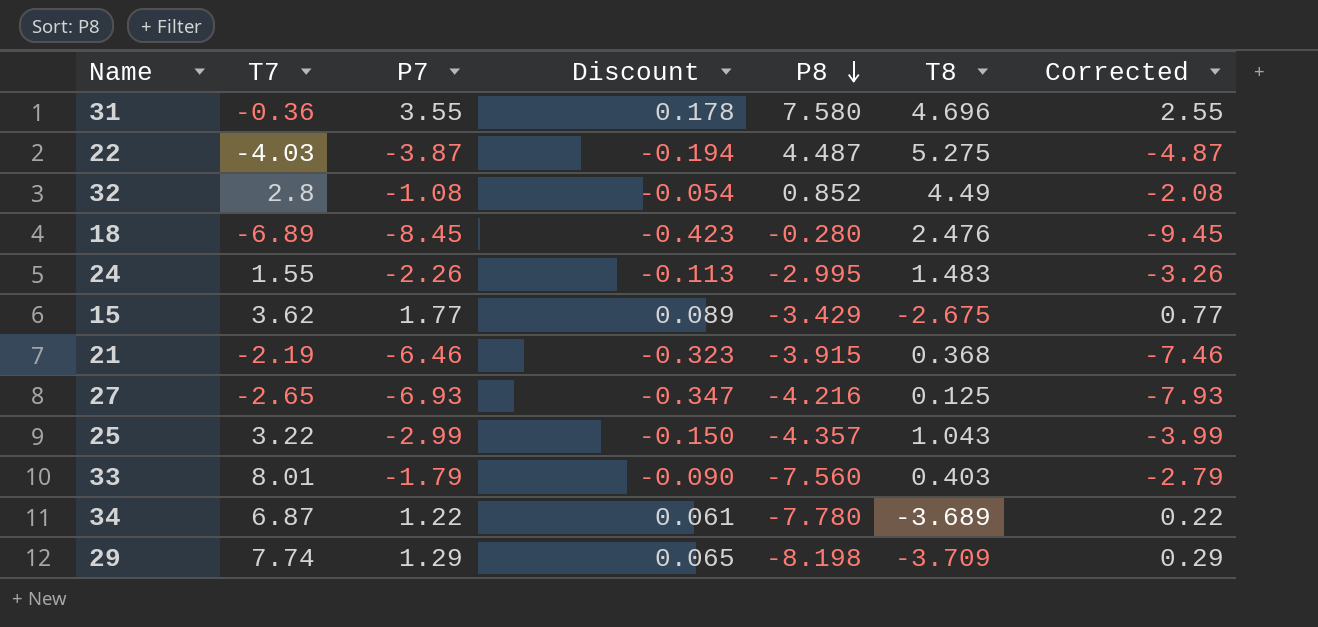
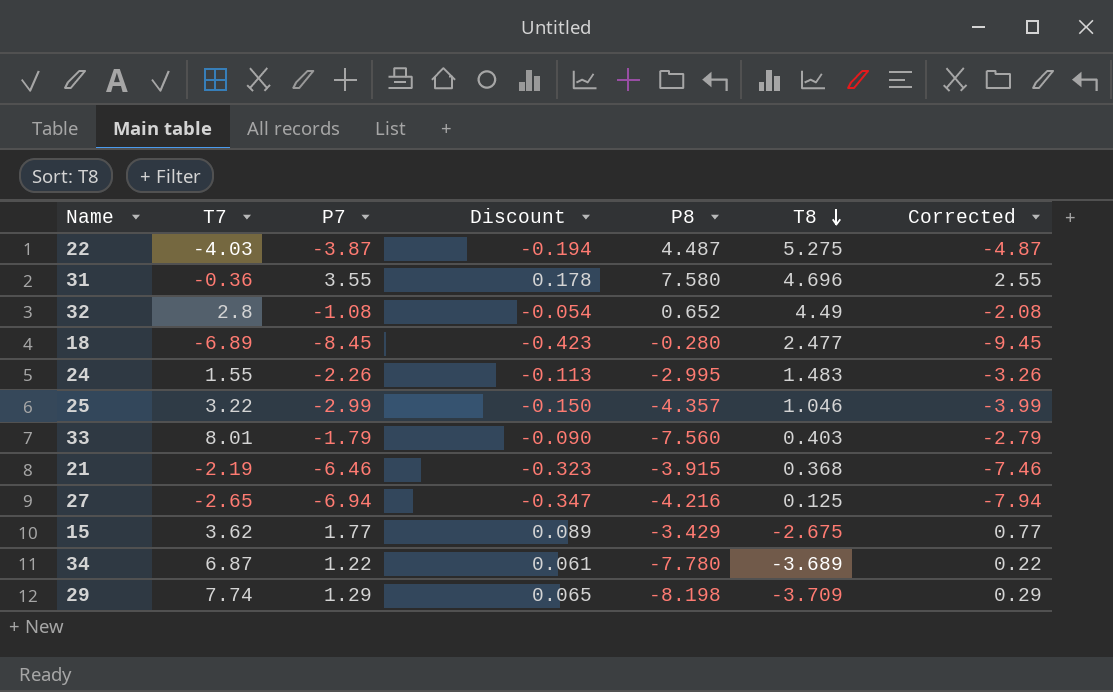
row order: P8 descending -> T8 descending
32 | P8: 0.852 -> 0.652
18 | T8: 2.476 -> 2.477
25 | T8: 1.043 -> 1.046
27 | P7: -6.93 -> -6.94
27 | Corrected: -7.93 -> -7.94

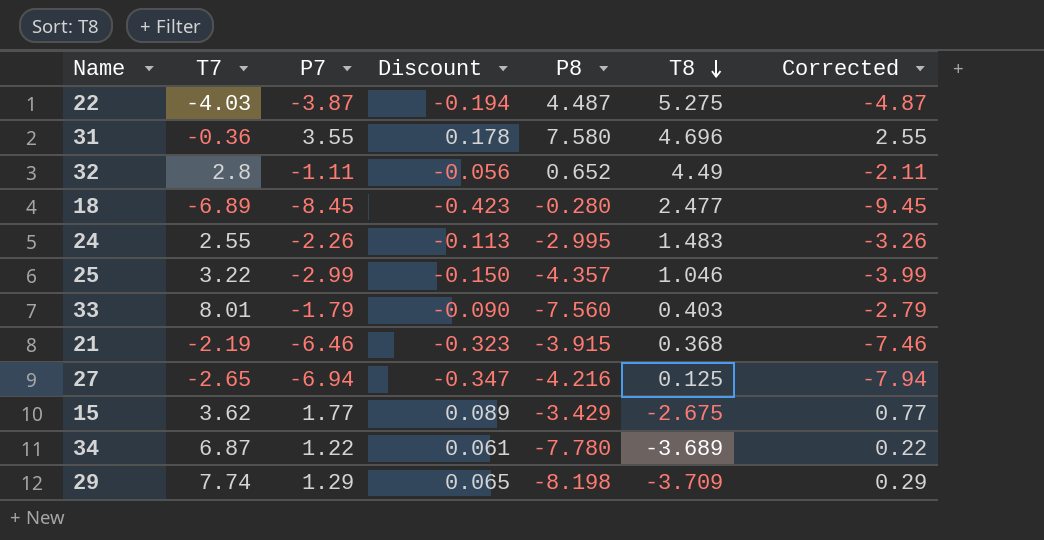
32 | P7: -1.08 -> -1.11
32 | Discount: -0.054 -> -0.056
32 | Corrected: -2.08 -> -2.11
24 | T7: 1.55 -> 2.55

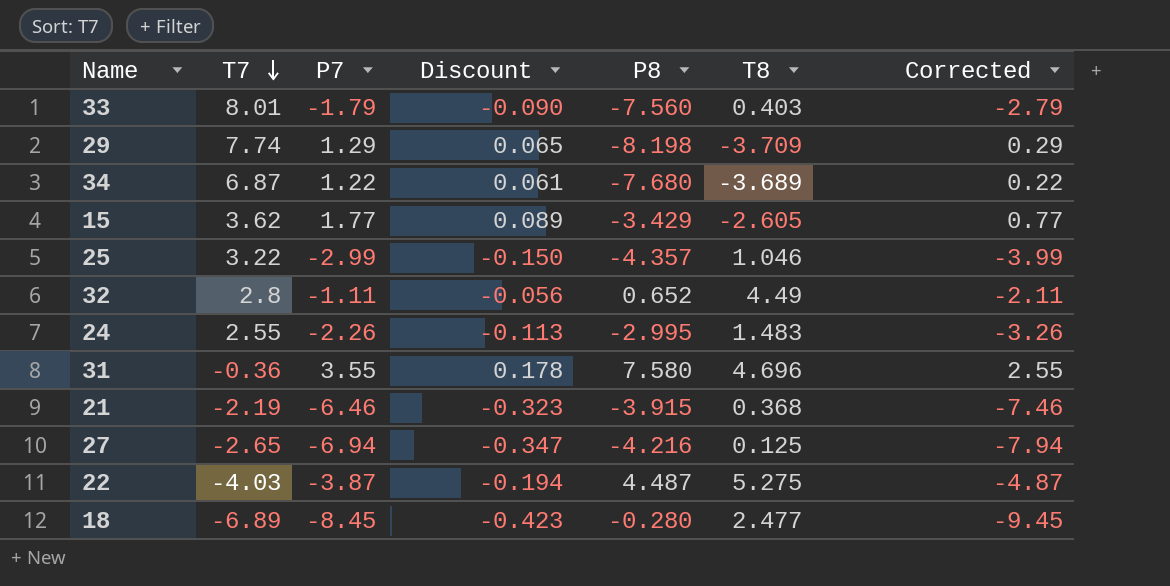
row order: T8 descending -> T7 descending
34 | P8: -7.780 -> -7.680
15 | T8: -2.675 -> -2.605

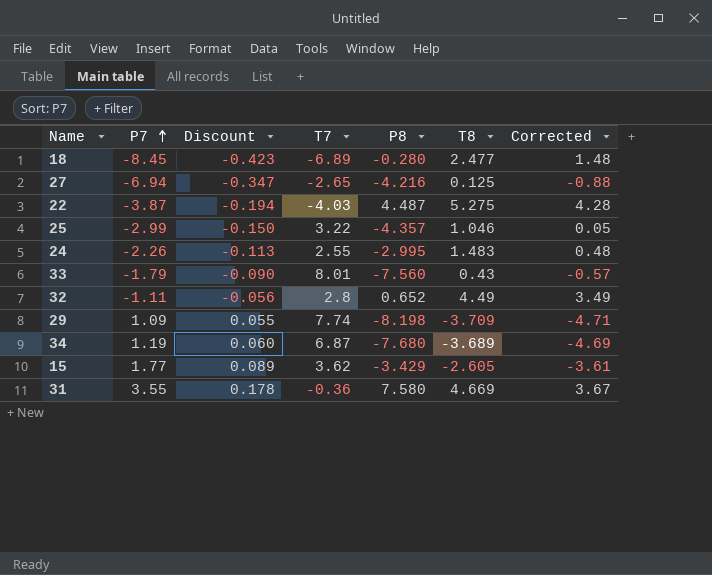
row order: T7 descending -> P7 ascending
column T7 | position: 2 -> 4
column Corrected | formula: [P7] - 1 -> [T8] - 1
row 21: -2.19 | -6.46 | -0.323 | -3.915 | 0.368 | -7.46 -> none
33 | T8: 0.403 -> 0.43
29 | P7: 1.29 -> 1.09
29 | Discount: 0.065 -> 0.055
34 | P7: 1.22 -> 1.19
34 | Discount: 0.061 -> 0.060
31 | T8: 4.696 -> 4.669

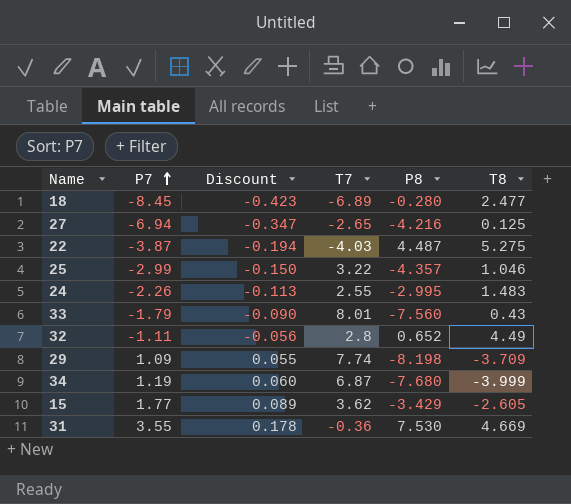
column Corrected | formula: [T8] - 1 -> none
34 | T8: -3.689 -> -3.999
31 | P8: 7.580 -> 7.530

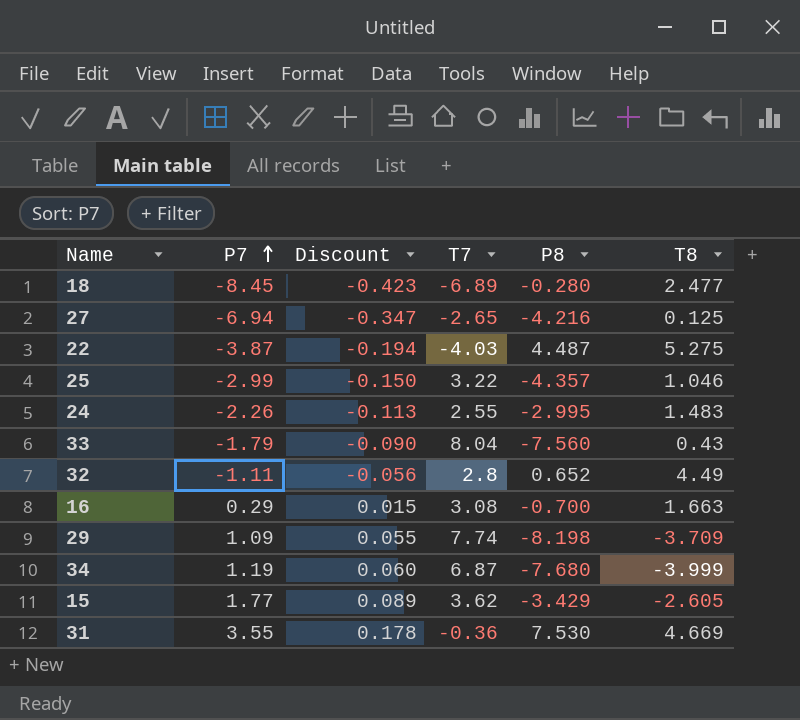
33 | T7: 8.01 -> 8.04
row 16: none -> 0.29 | 0.015 | 3.08 | -0.700 | 1.663

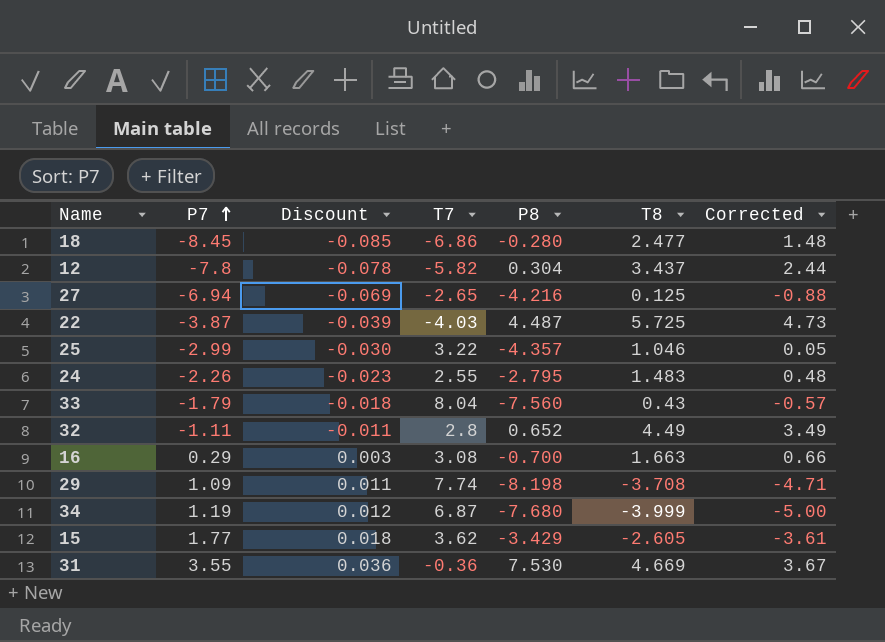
column Discount | formula: [P7] * 0.05 -> [P7] * 0.01
column Corrected | formula: none -> [T8] - 1
18 | T7: -6.89 -> -6.86
row 12: none -> -7.8 | -0.078 | -5.82 | 0.304 | 3.437 | 2.44
22 | T8: 5.275 -> 5.725
24 | P8: -2.995 -> -2.795
29 | T8: -3.709 -> -3.708

